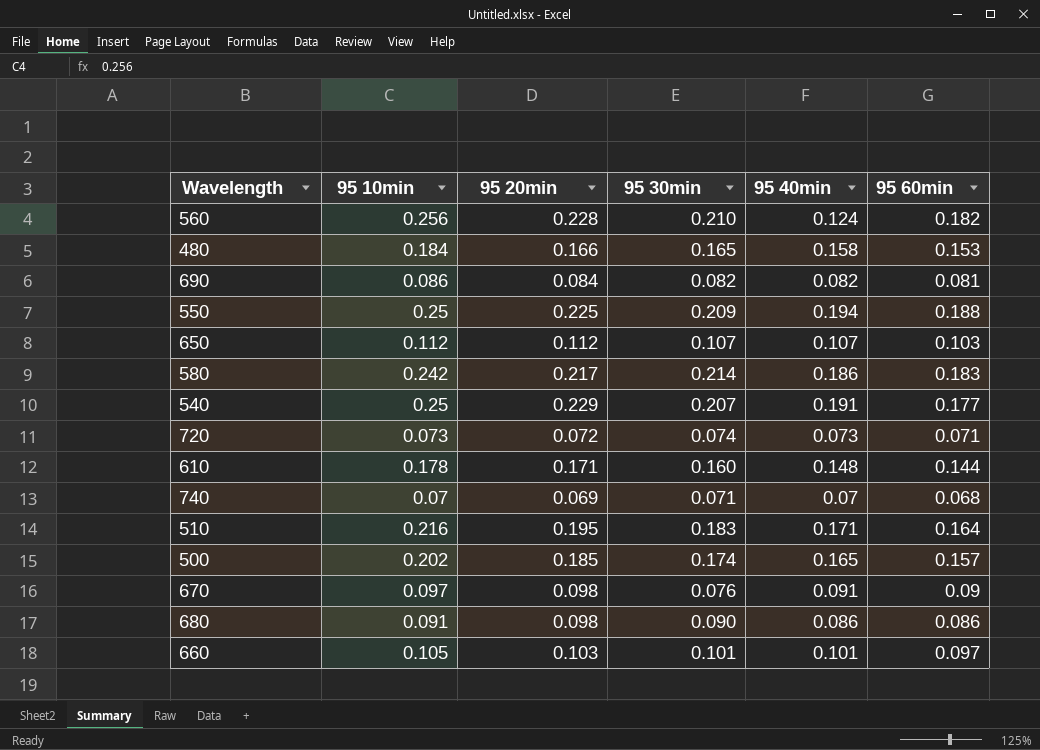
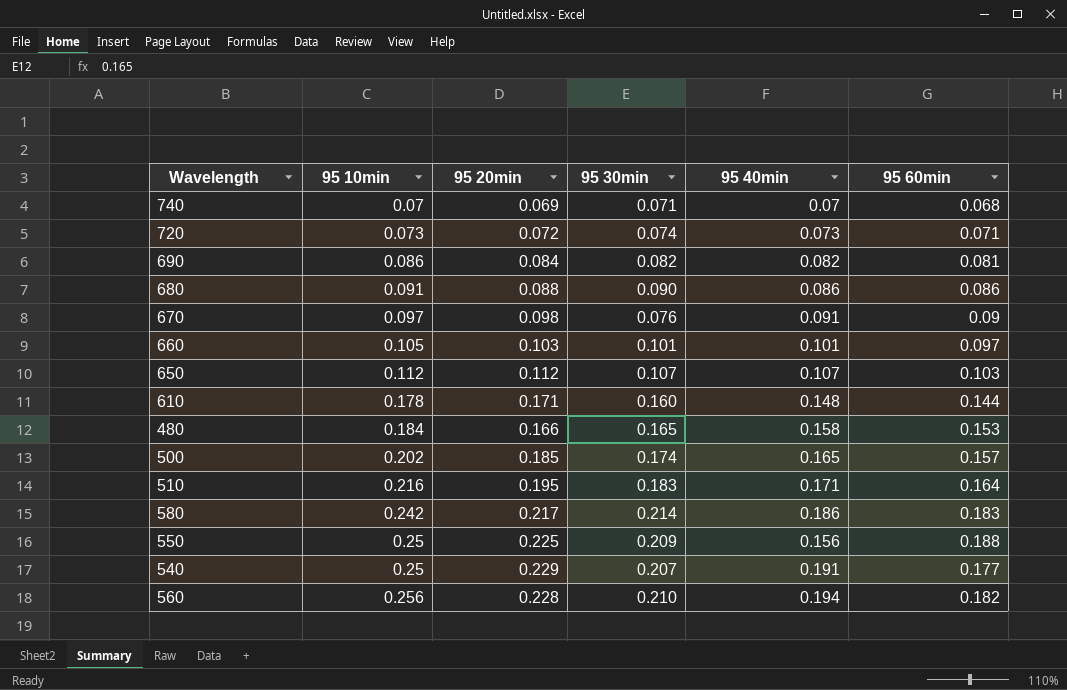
row order: none -> 95 10min ascending
680 | 95 20min: 0.098 -> 0.088
550 | 95 40min: 0.194 -> 0.156
560 | 95 40min: 0.124 -> 0.194

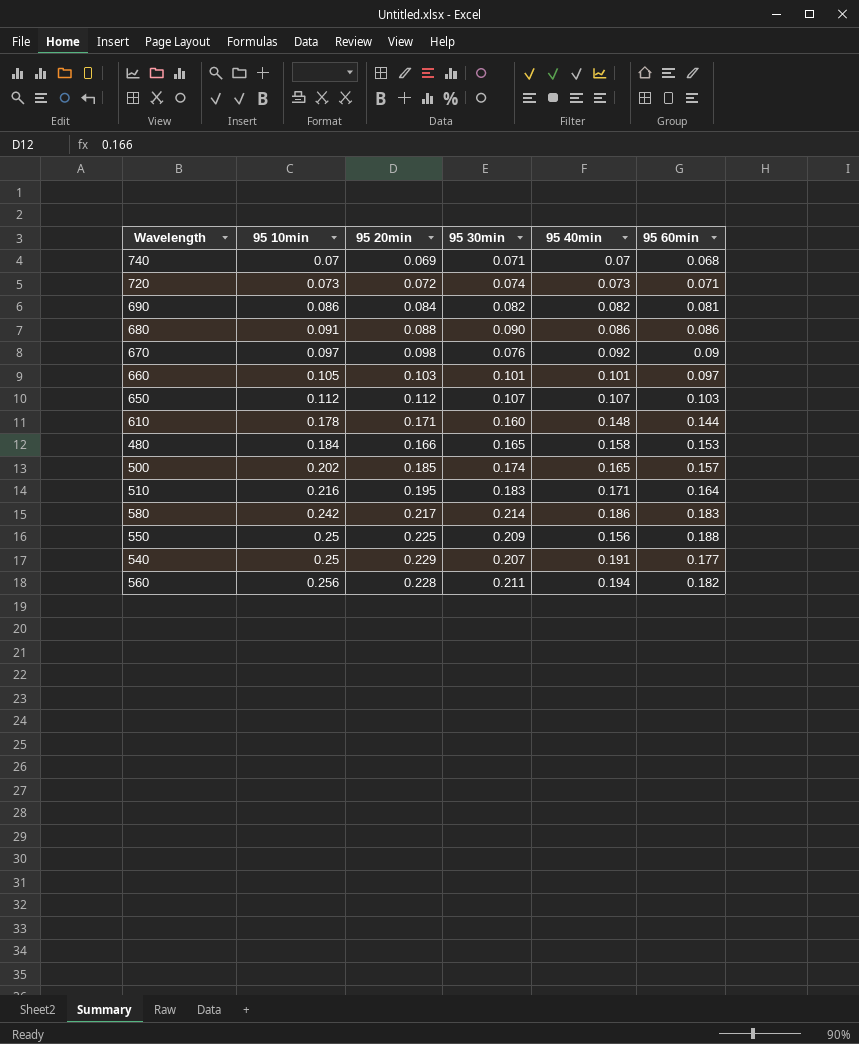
670 | 95 40min: 0.091 -> 0.092
560 | 95 30min: 0.210 -> 0.211

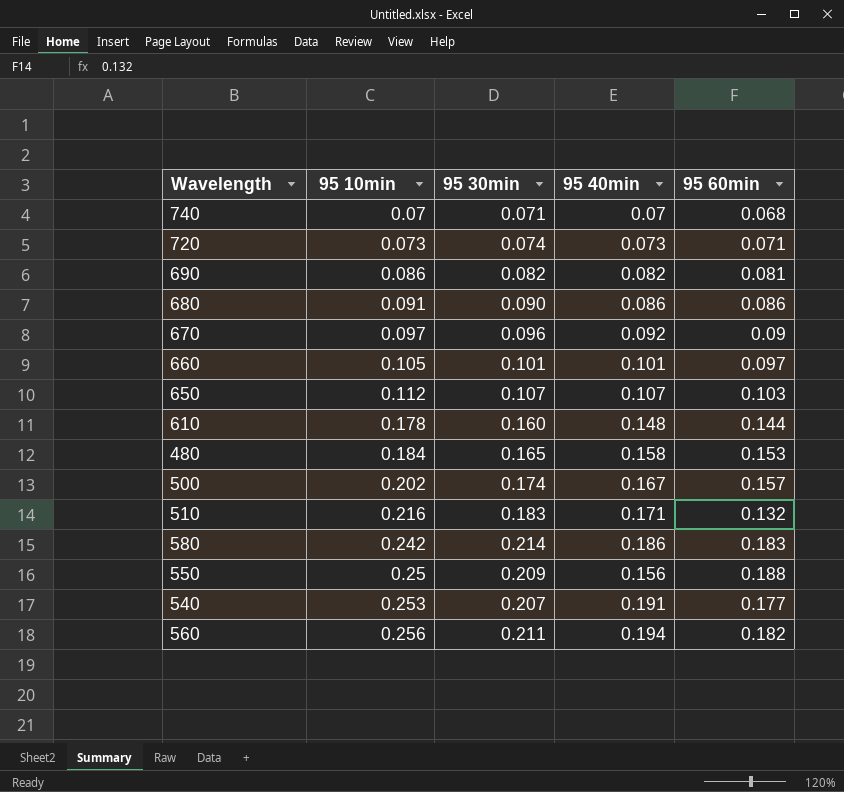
column 95 20min | position: 3 -> none
670 | 95 30min: 0.076 -> 0.096
500 | 95 40min: 0.165 -> 0.167
510 | 95 60min: 0.164 -> 0.132
540 | 95 10min: 0.25 -> 0.253

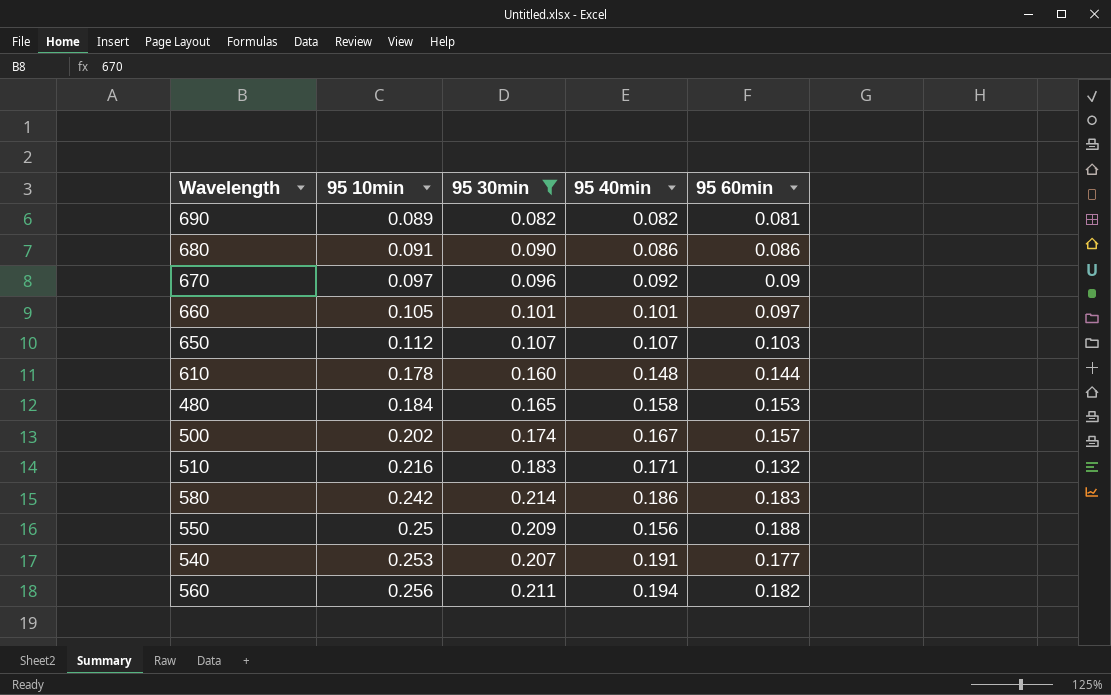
filter: none -> 95 30min >= 0.082
690 | 95 10min: 0.086 -> 0.089

